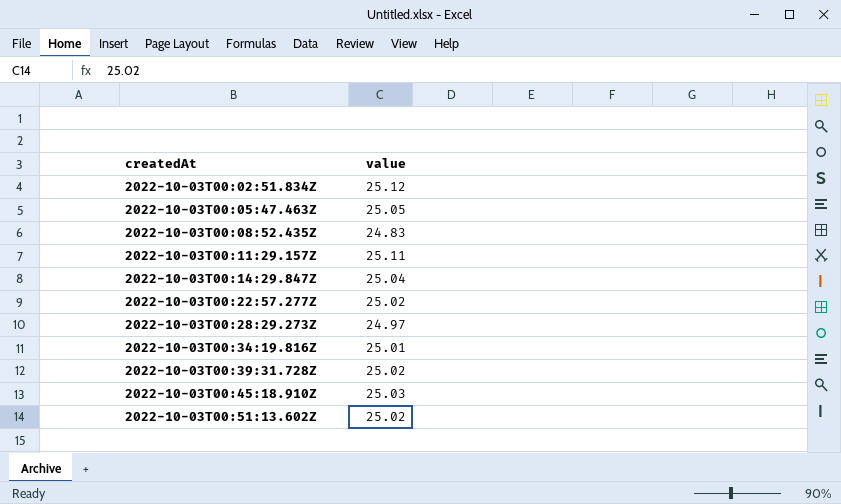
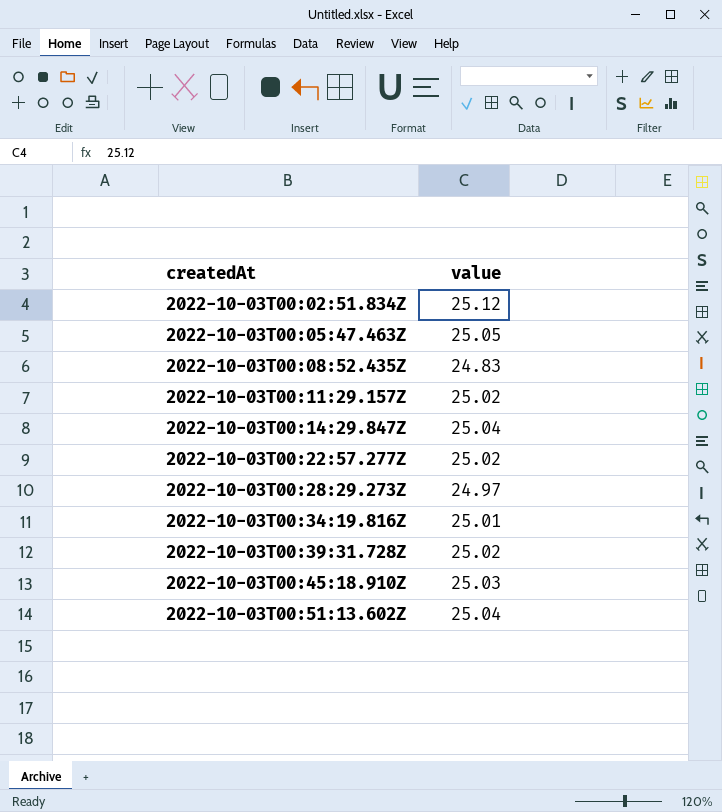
2022-10-03T00:11:29.157Z | value: 25.11 -> 25.02
2022-10-03T00:51:13.602Z | value: 25.02 -> 25.04

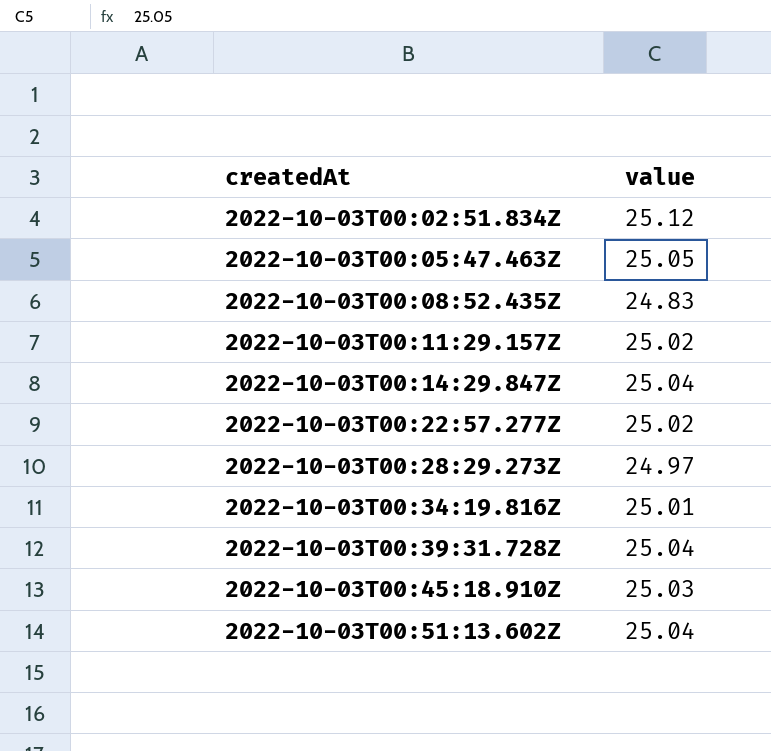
2022-10-03T00:39:31.728Z | value: 25.02 -> 25.04

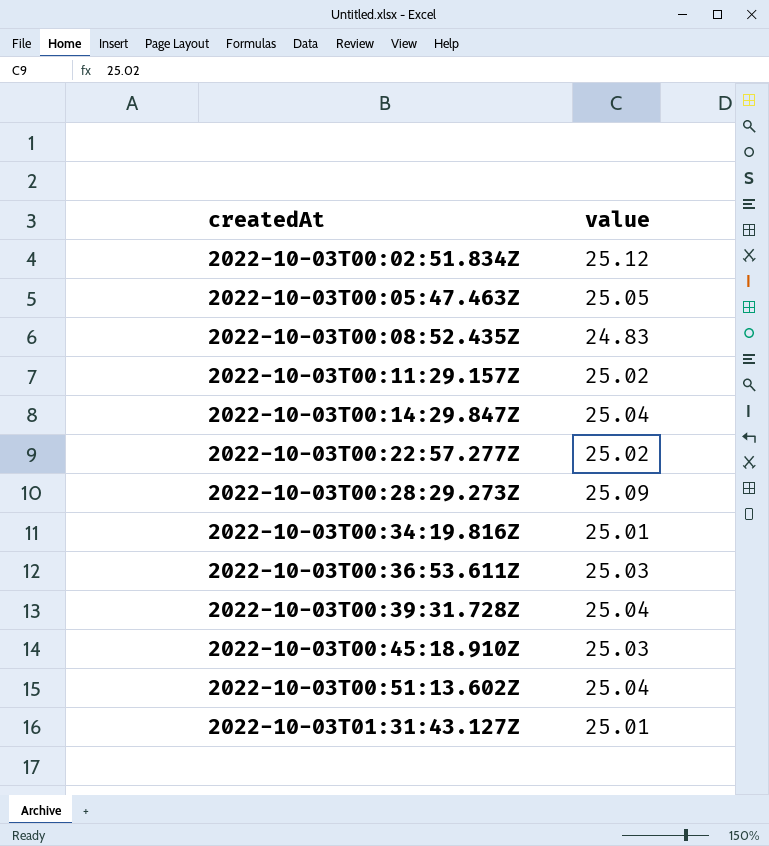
2022-10-03T00:28:29.273Z | value: 24.97 -> 25.09
row 2022-10-03T00:36:53.611Z: none -> 25.03
row 2022-10-03T01:31:43.127Z: none -> 25.01

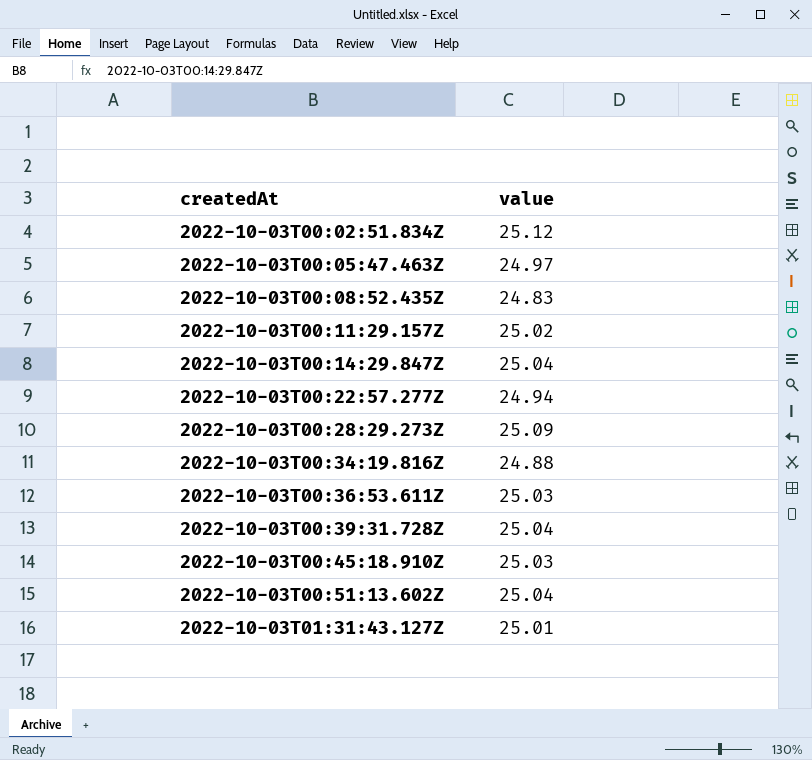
2022-10-03T00:05:47.463Z | value: 25.05 -> 24.97
2022-10-03T00:22:57.277Z | value: 25.02 -> 24.94
2022-10-03T00:34:19.816Z | value: 25.01 -> 24.88

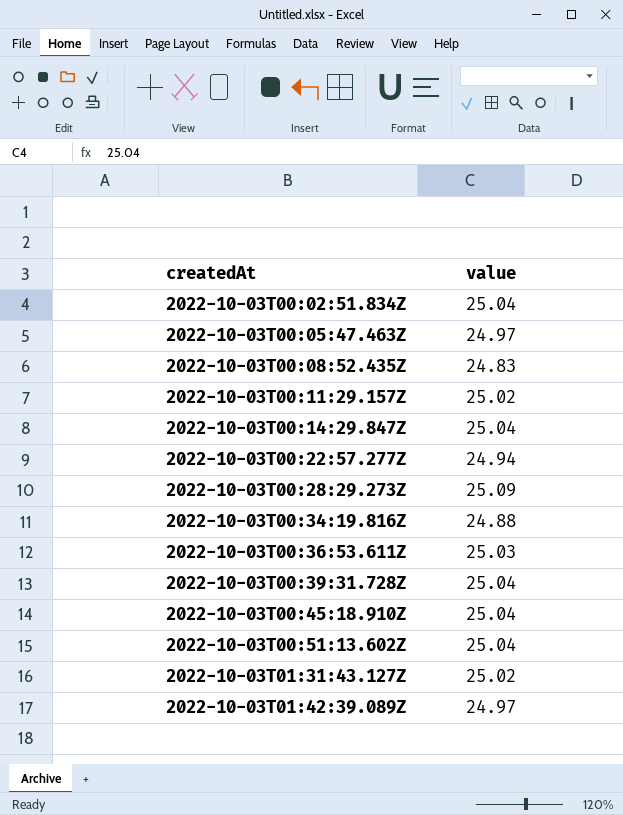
2022-10-03T00:02:51.834Z | value: 25.12 -> 25.04
2022-10-03T00:45:18.910Z | value: 25.03 -> 25.04
2022-10-03T01:31:43.127Z | value: 25.01 -> 25.02
row 2022-10-03T01:42:39.089Z: none -> 24.97

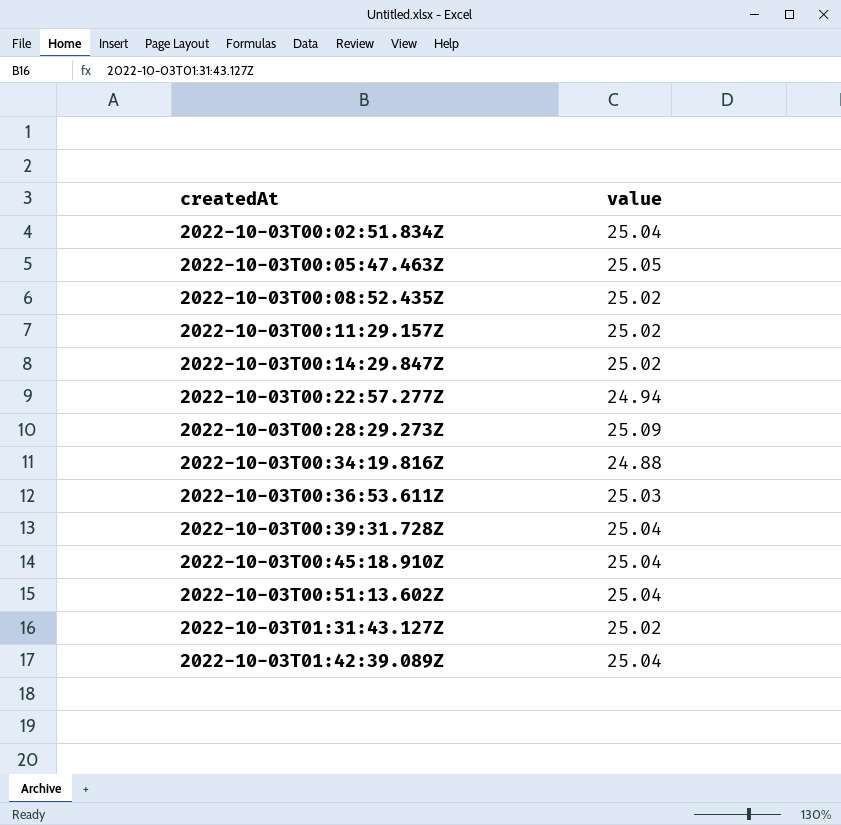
2022-10-03T00:05:47.463Z | value: 24.97 -> 25.05
2022-10-03T00:08:52.435Z | value: 24.83 -> 25.02
2022-10-03T00:14:29.847Z | value: 25.04 -> 25.02
2022-10-03T01:42:39.089Z | value: 24.97 -> 25.04

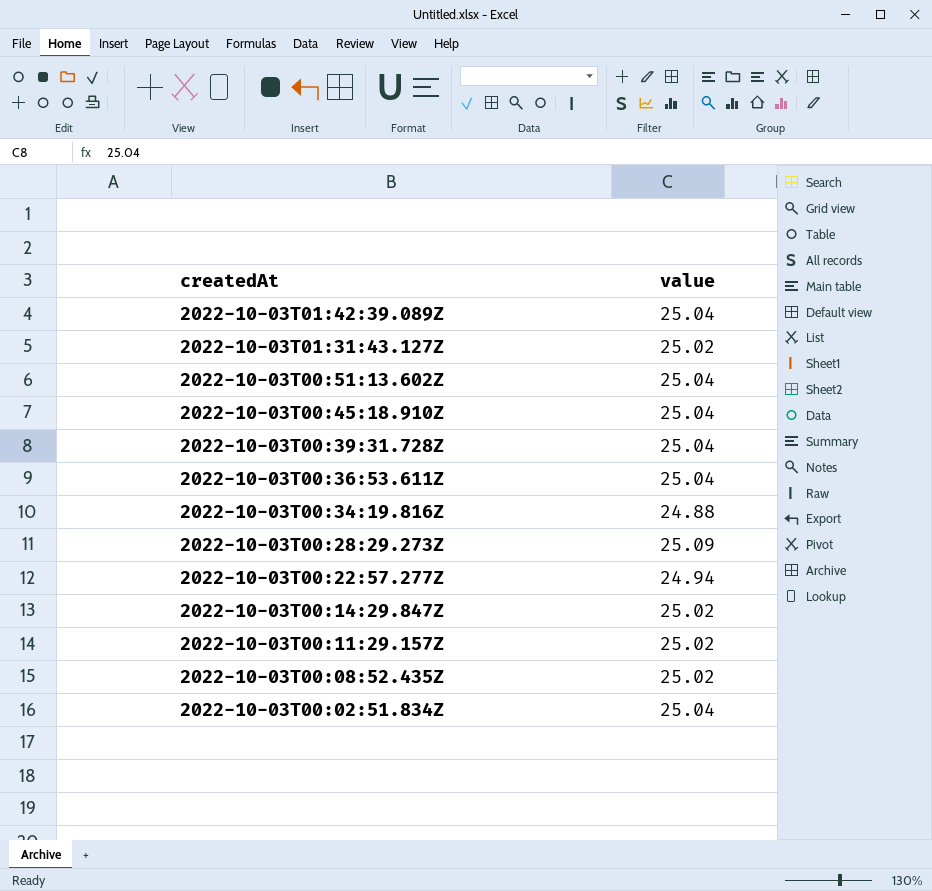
row order: createdAt ascending -> createdAt descending
row 2022-10-03T00:05:47.463Z: 25.05 -> none
2022-10-03T00:36:53.611Z | value: 25.03 -> 25.04

